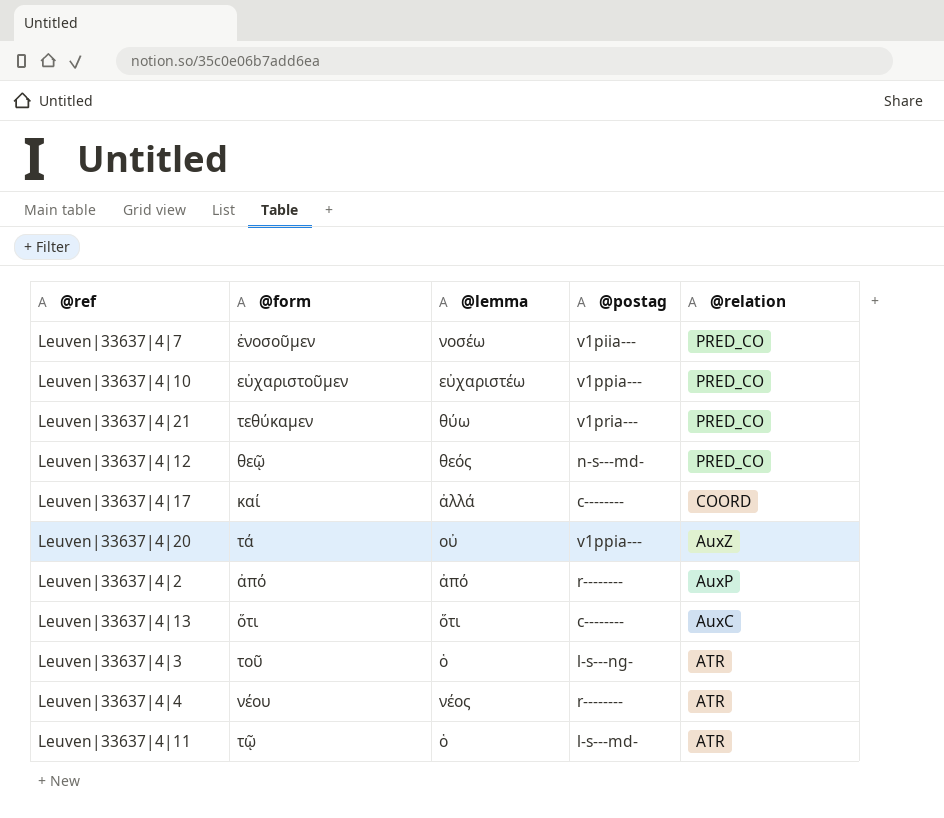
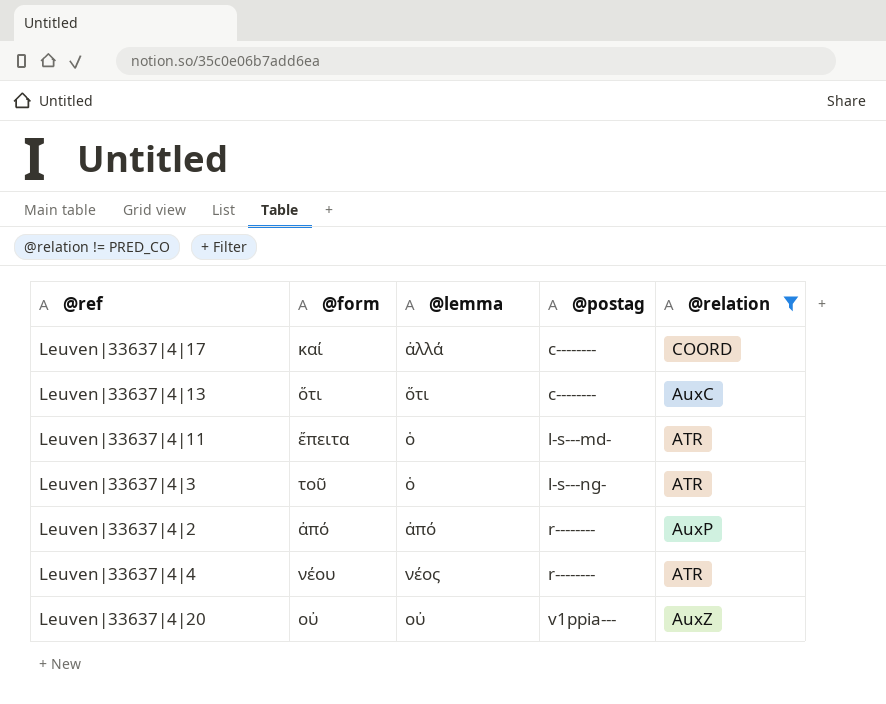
filter: none -> @relation != PRED_CO
row order: @relation descending -> @postag ascending
Leuven|33637|4|11 | @form: τῷ -> ἔπειτα
Leuven|33637|4|20 | @form: τά -> οὐ

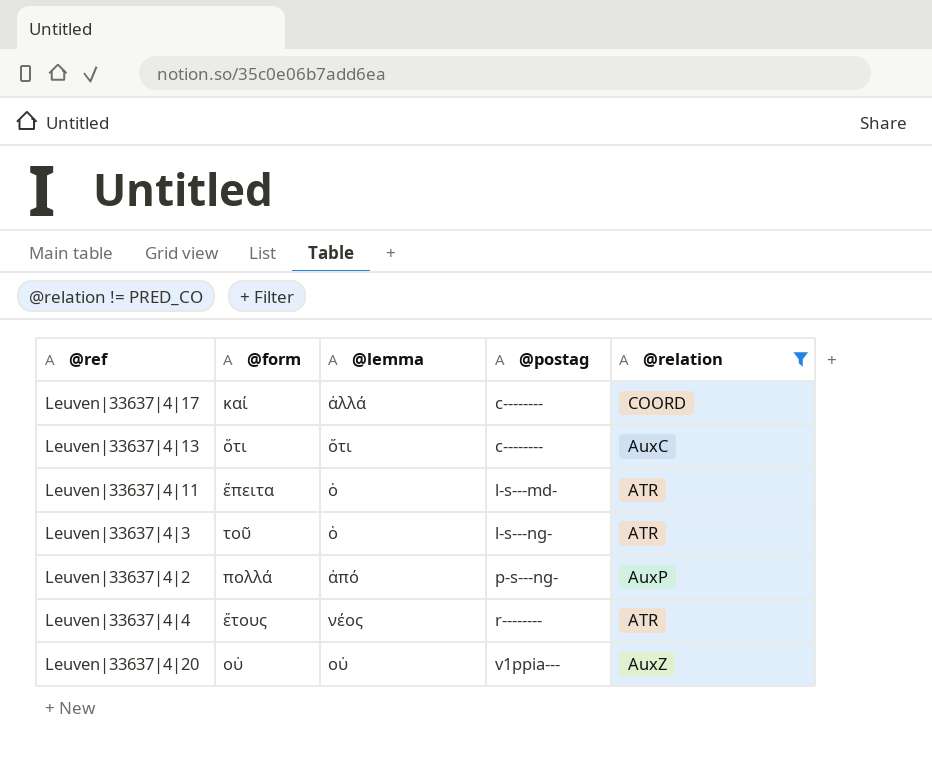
Leuven|33637|4|2 | @form: ἀπό -> πολλά
Leuven|33637|4|2 | @postag: r-------- -> p-s---ng-
Leuven|33637|4|4 | @form: νέου -> ἔτους

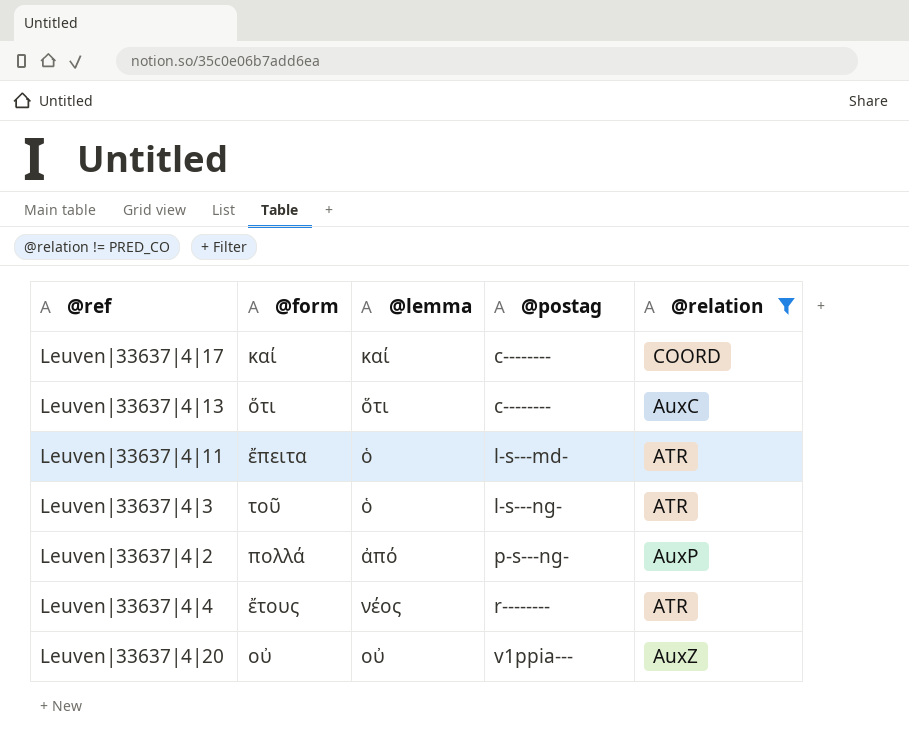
Leuven|33637|4|17 | @lemma: ἀλλά -> καί

